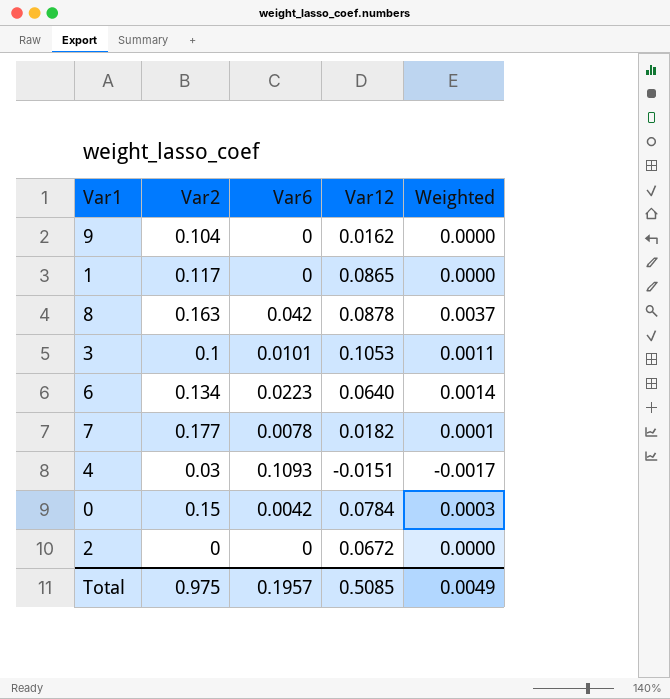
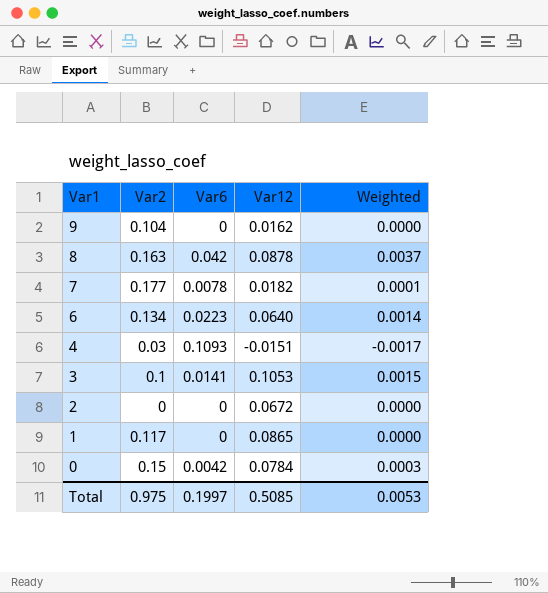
row order: none -> Var1 descending
3 | Var6: 0.0101 -> 0.0141
3 | Weighted: 0.0011 -> 0.0015
Total | Var6: 0.1957 -> 0.1997
Total | Weighted: 0.0049 -> 0.0053

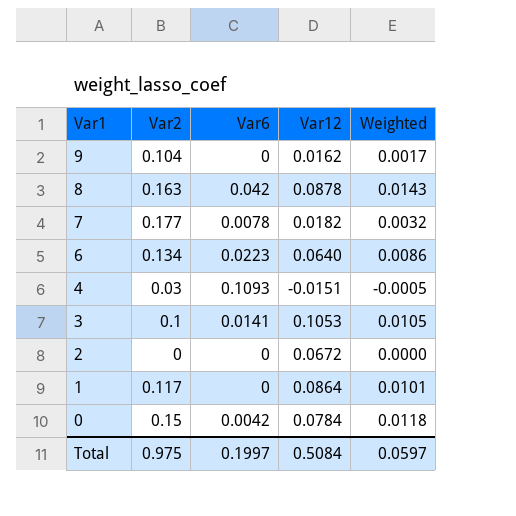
column Weighted | formula: [Var6] * [Var12] -> [Var2] * [Var12]
1 | Var12: 0.0865 -> 0.0864
Total | Var12: 0.5085 -> 0.5084
Total | Weighted: 0.0053 -> 0.0597

